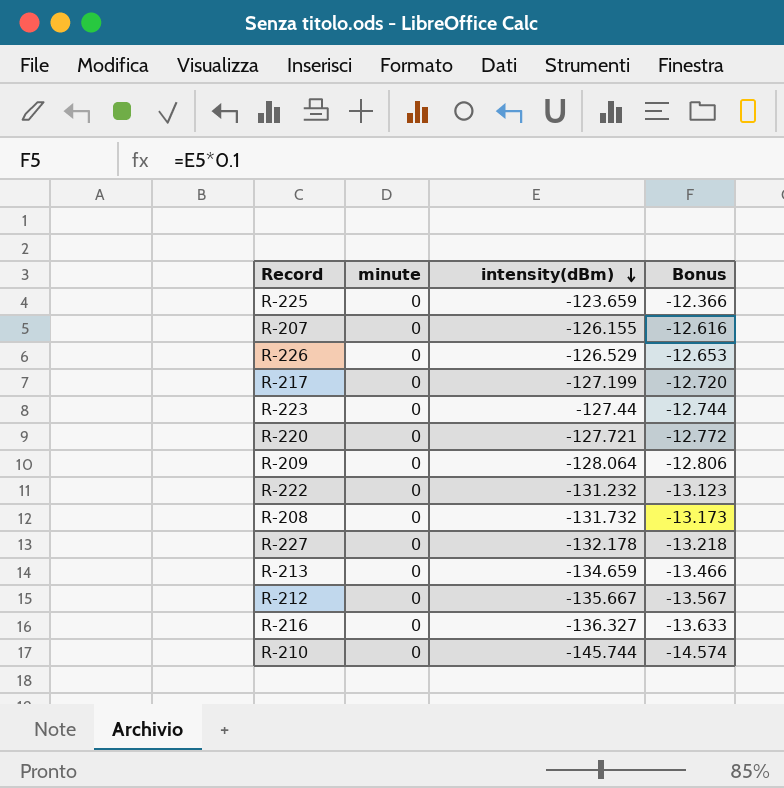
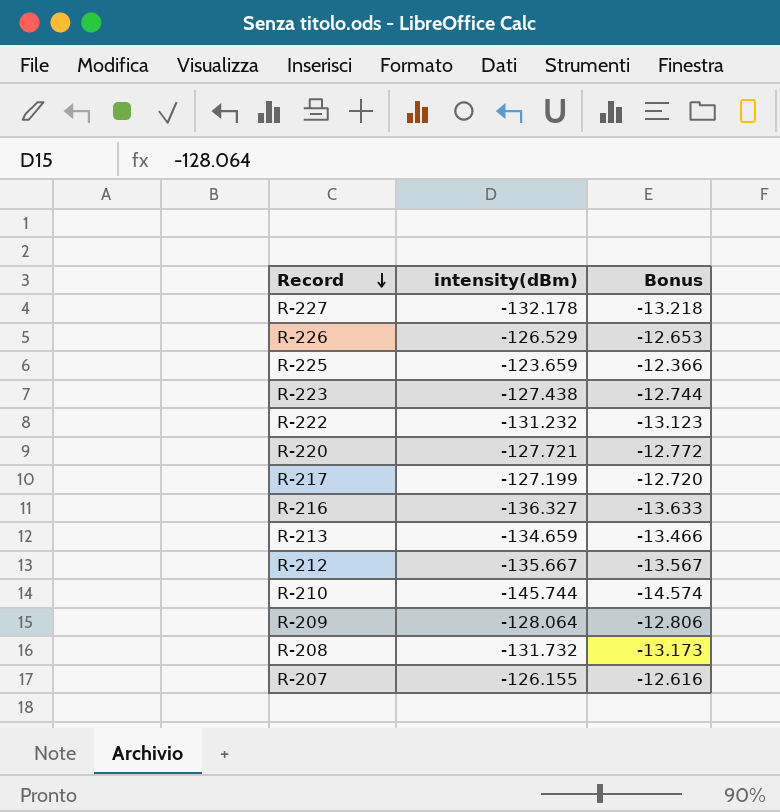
row order: intensity(dBm) descending -> Record descending
column minute | position: 2 -> none
R-223 | intensity(dBm): -127.44 -> -127.438

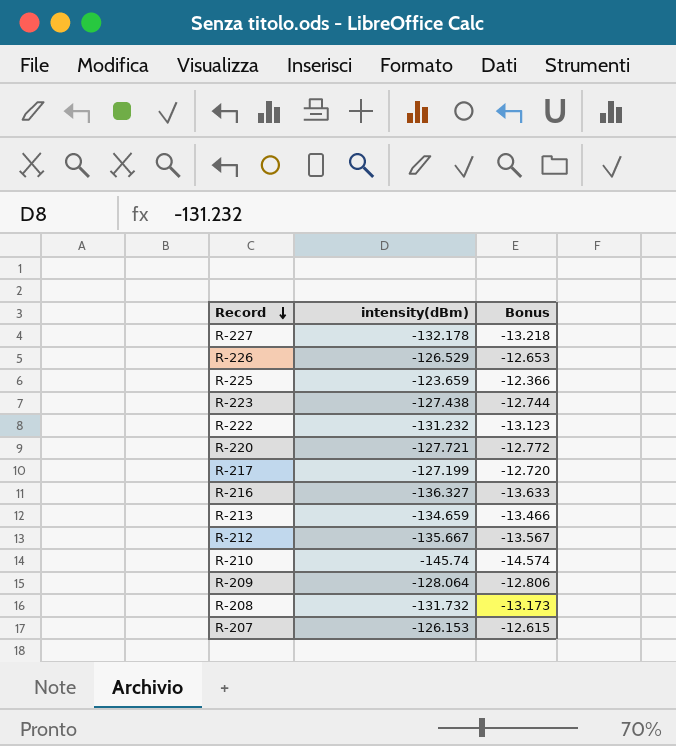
R-210 | intensity(dBm): -145.744 -> -145.74
R-207 | intensity(dBm): -126.155 -> -126.153
R-207 | Bonus: -12.616 -> -12.615

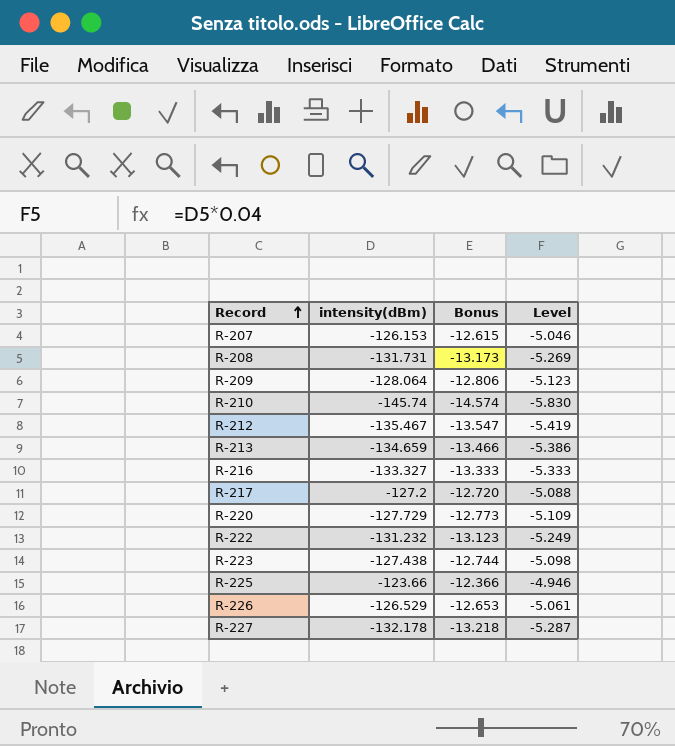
row order: Record descending -> Record ascending
column Level | formula: none -> [intensity(dBm)] * 0.04
R-208 | intensity(dBm): -131.732 -> -131.731
R-212 | intensity(dBm): -135.667 -> -135.467
R-212 | Bonus: -13.567 -> -13.547
R-216 | intensity(dBm): -136.327 -> -133.327
R-216 | Bonus: -13.633 -> -13.333
R-217 | intensity(dBm): -127.199 -> -127.2
R-220 | intensity(dBm): -127.721 -> -127.729
R-220 | Bonus: -12.772 -> -12.773
R-225 | intensity(dBm): -123.659 -> -123.66

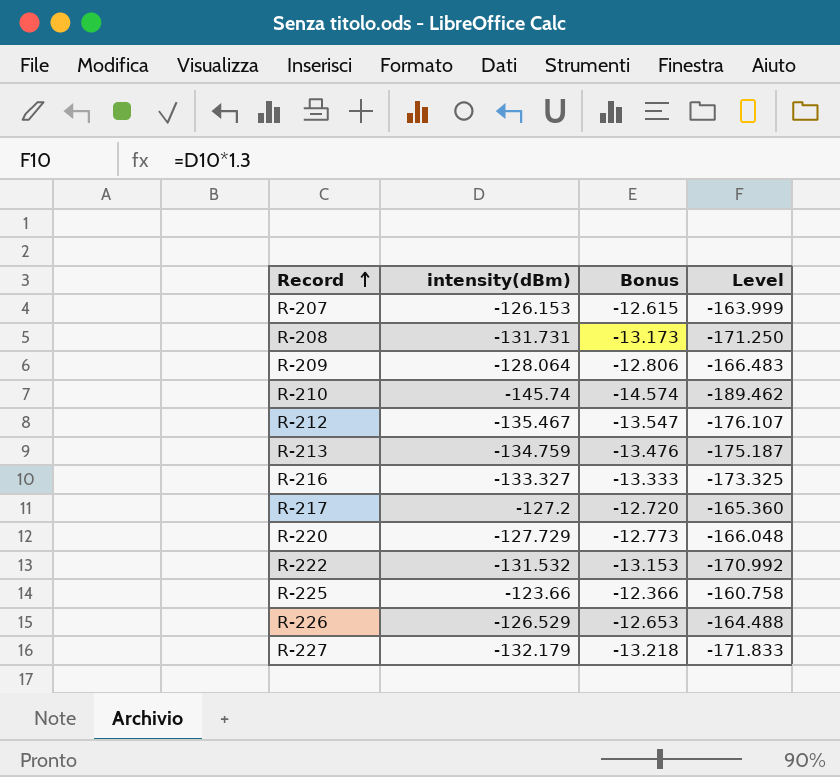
column Level | formula: [intensity(dBm)] * 0.04 -> [intensity(dBm)] * 1.3
row R-223: -127.438 | -12.744 | -5.098 -> none
R-213 | intensity(dBm): -134.659 -> -134.759
R-213 | Bonus: -13.466 -> -13.476
R-222 | intensity(dBm): -131.232 -> -131.532
R-222 | Bonus: -13.123 -> -13.153
R-227 | intensity(dBm): -132.178 -> -132.179

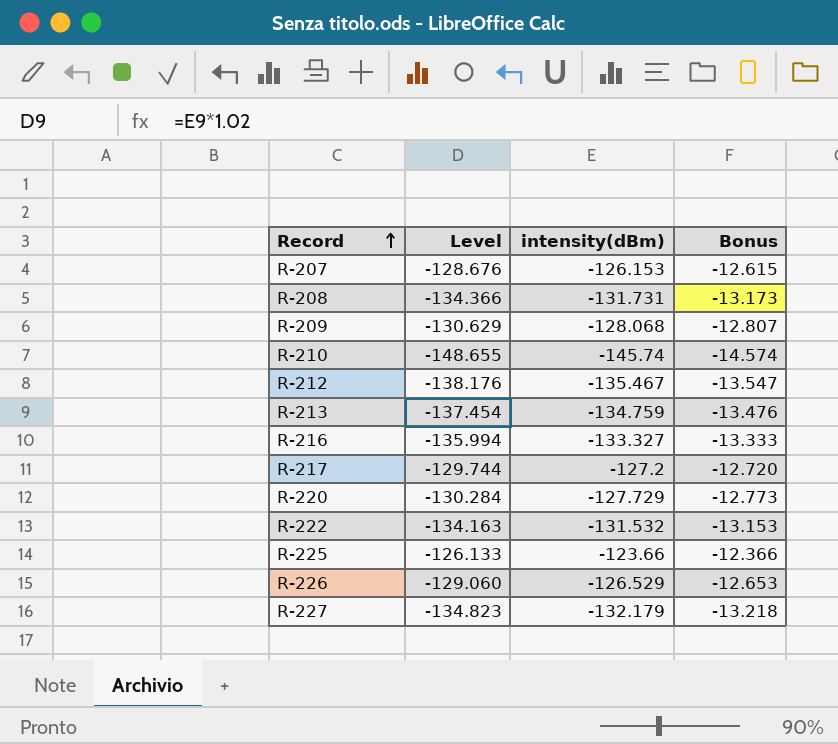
column Level | formula: [intensity(dBm)] * 1.3 -> [intensity(dBm)] * 1.02
column Level | position: 4 -> 2
R-209 | intensity(dBm): -128.064 -> -128.068
R-209 | Bonus: -12.806 -> -12.807

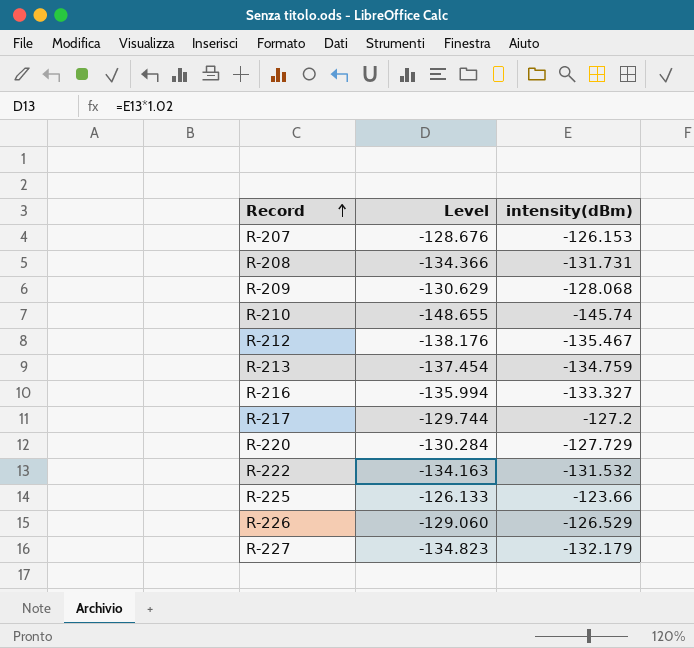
column Bonus | formula: [intensity(dBm)] * 0.1 -> none

